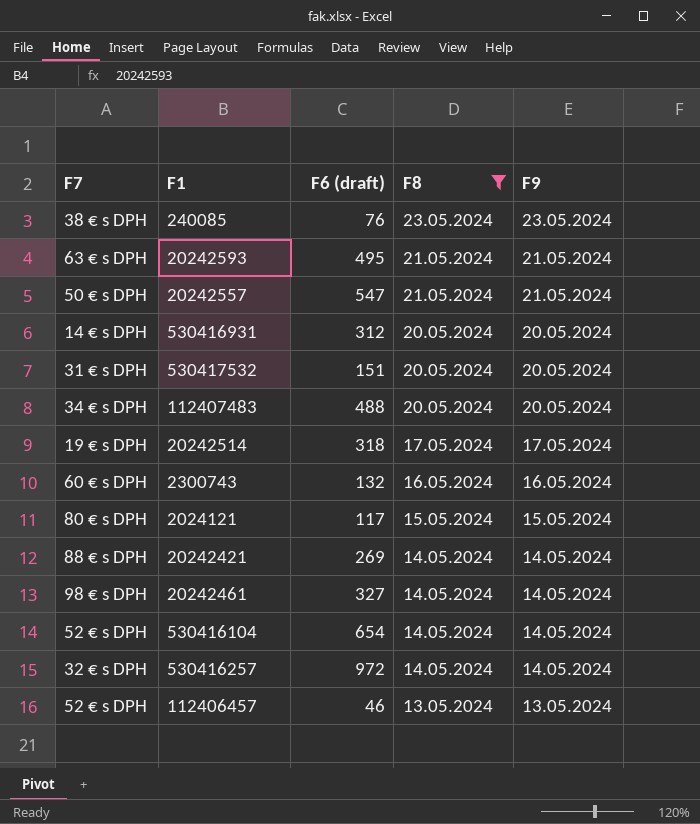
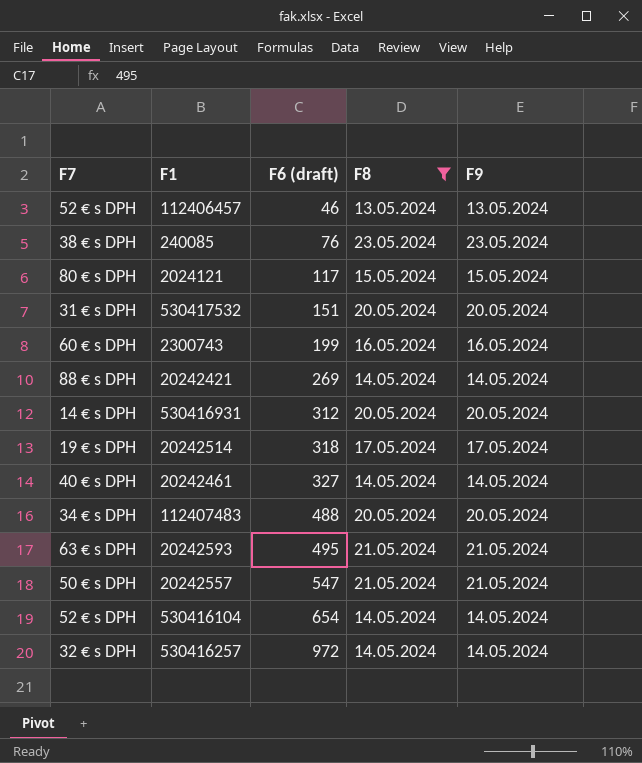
row order: F8 descending -> F6 (draft) ascending
2300743 | F6 (draft): 132 -> 199
20242461 | F7: 98 € s DPH -> 40 € s DPH

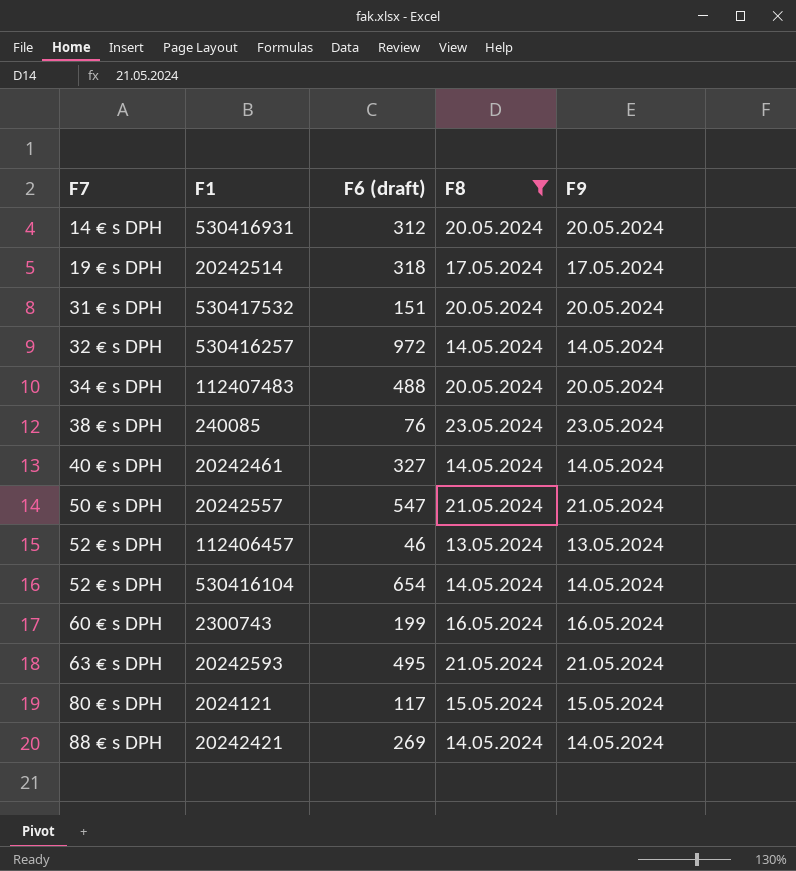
row order: F6 (draft) ascending -> F7 ascending

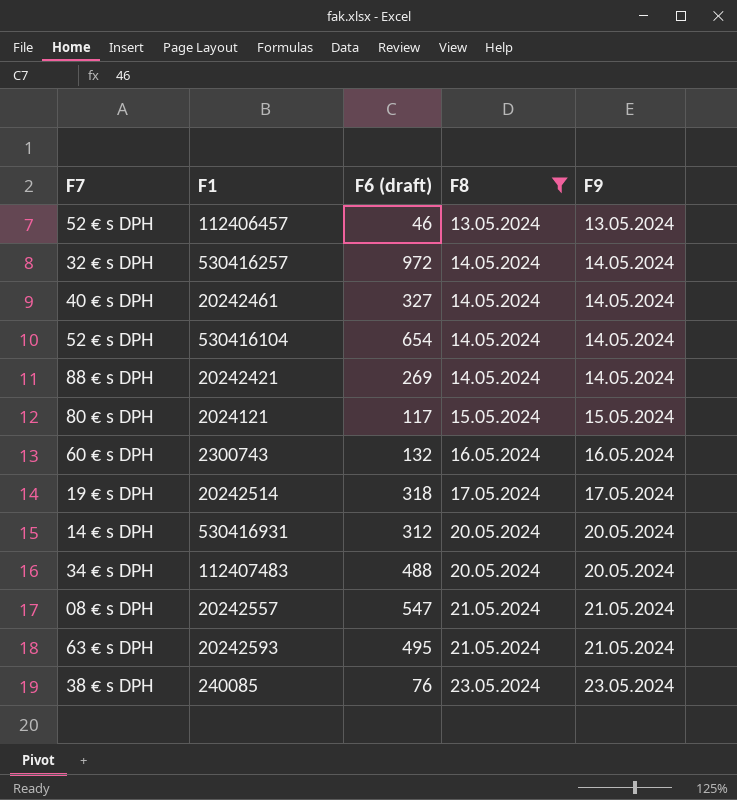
row order: F7 ascending -> F8 ascending
row 530417532: 31 € s DPH | 151 | 20.05.2024 | 20.05.2024 -> none
2300743 | F6 (draft): 199 -> 132
20242557 | F7: 50 € s DPH -> 08 € s DPH

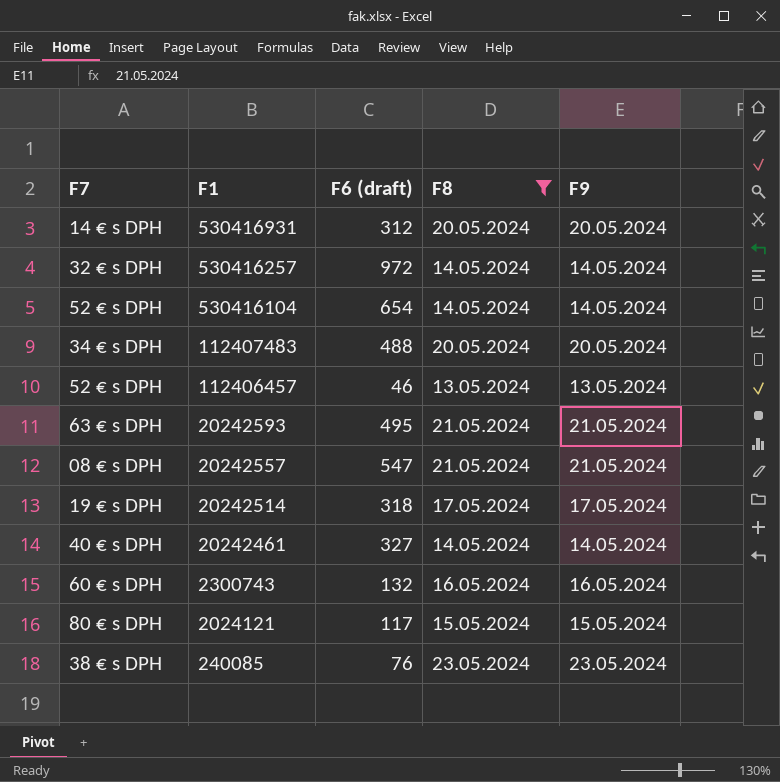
row order: F8 ascending -> F1 descending
row 20242421: 88 € s DPH | 269 | 14.05.2024 | 14.05.2024 -> none

